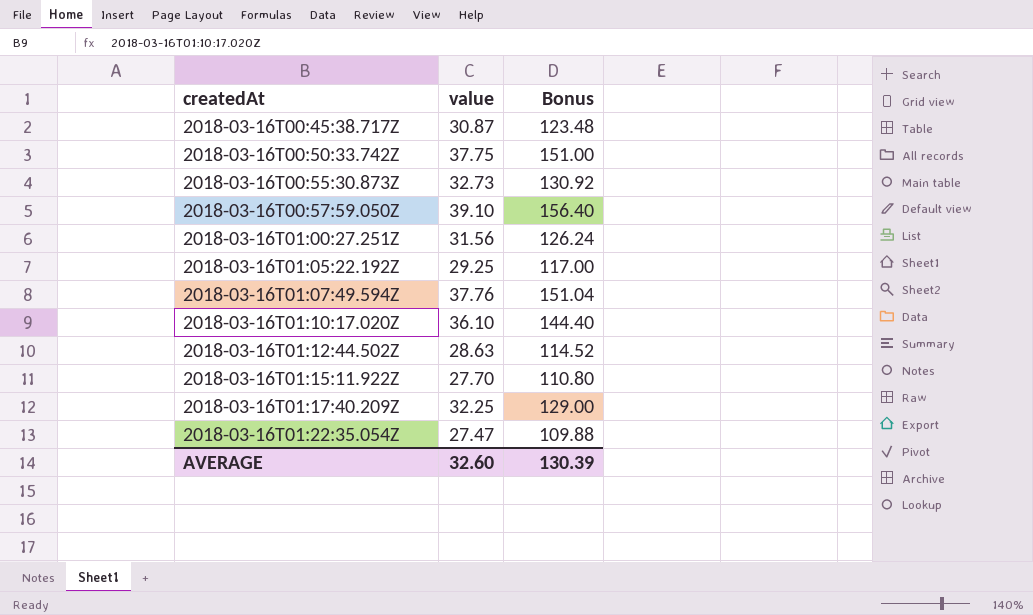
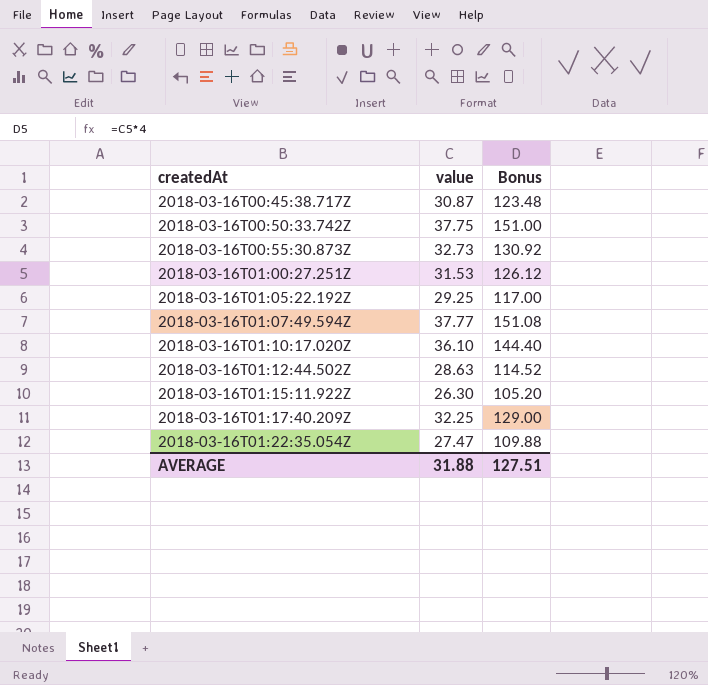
row 2018-03-16T00:57:59.050Z: 39.10 | 156.40 -> none
2018-03-16T01:00:27.251Z | value: 31.56 -> 31.53
2018-03-16T01:00:27.251Z | Bonus: 126.24 -> 126.12
2018-03-16T01:07:49.594Z | value: 37.76 -> 37.77
2018-03-16T01:07:49.594Z | Bonus: 151.04 -> 151.08
2018-03-16T01:15:11.922Z | value: 27.70 -> 26.30
2018-03-16T01:15:11.922Z | Bonus: 110.80 -> 105.20
AVERAGE | value: 32.60 -> 31.88
AVERAGE | Bonus: 130.39 -> 127.51

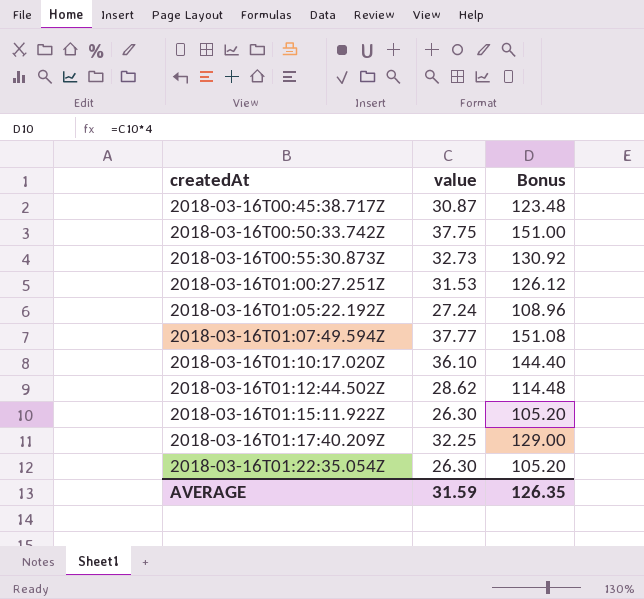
2018-03-16T01:05:22.192Z | value: 29.25 -> 27.24
2018-03-16T01:05:22.192Z | Bonus: 117.00 -> 108.96
2018-03-16T01:12:44.502Z | value: 28.63 -> 28.62
2018-03-16T01:12:44.502Z | Bonus: 114.52 -> 114.48
2018-03-16T01:22:35.054Z | value: 27.47 -> 26.30
2018-03-16T01:22:35.054Z | Bonus: 109.88 -> 105.20
AVERAGE | value: 31.88 -> 31.59
AVERAGE | Bonus: 127.51 -> 126.35

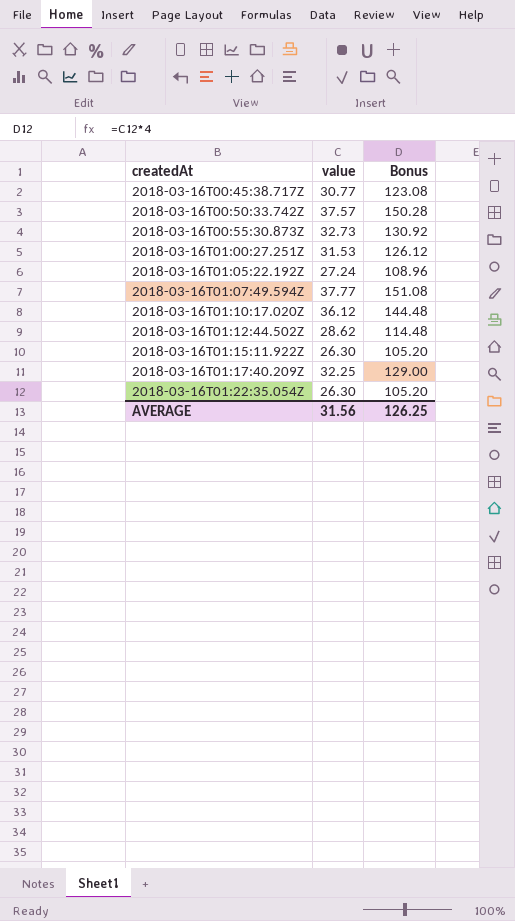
2018-03-16T00:45:38.717Z | value: 30.87 -> 30.77
2018-03-16T00:45:38.717Z | Bonus: 123.48 -> 123.08
2018-03-16T00:50:33.742Z | value: 37.75 -> 37.57
2018-03-16T00:50:33.742Z | Bonus: 151.00 -> 150.28
2018-03-16T01:10:17.020Z | value: 36.10 -> 36.12
2018-03-16T01:10:17.020Z | Bonus: 144.40 -> 144.48
AVERAGE | value: 31.59 -> 31.56
AVERAGE | Bonus: 126.35 -> 126.25

